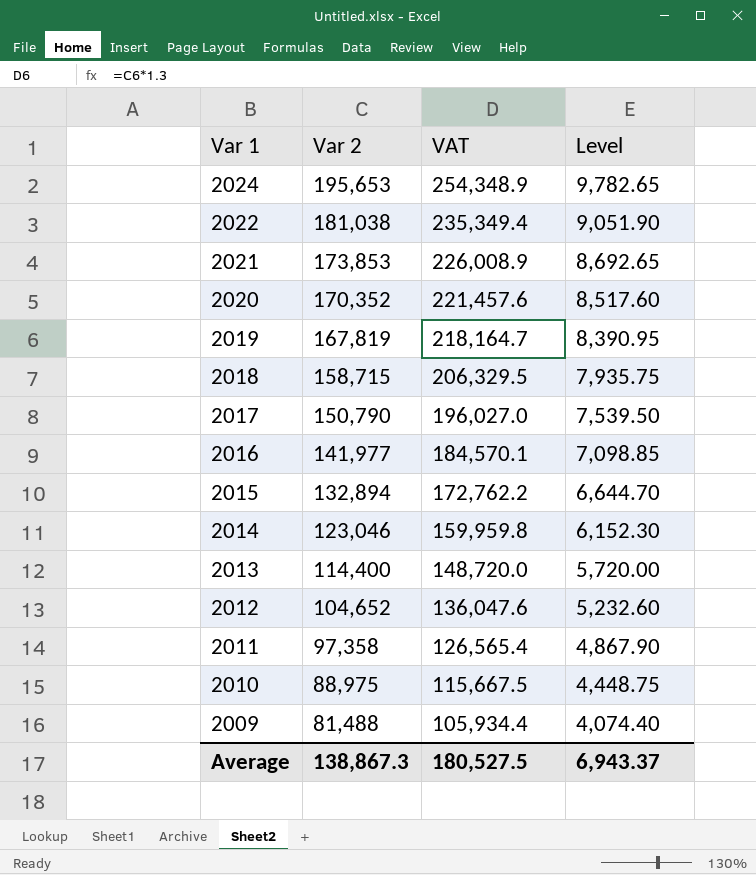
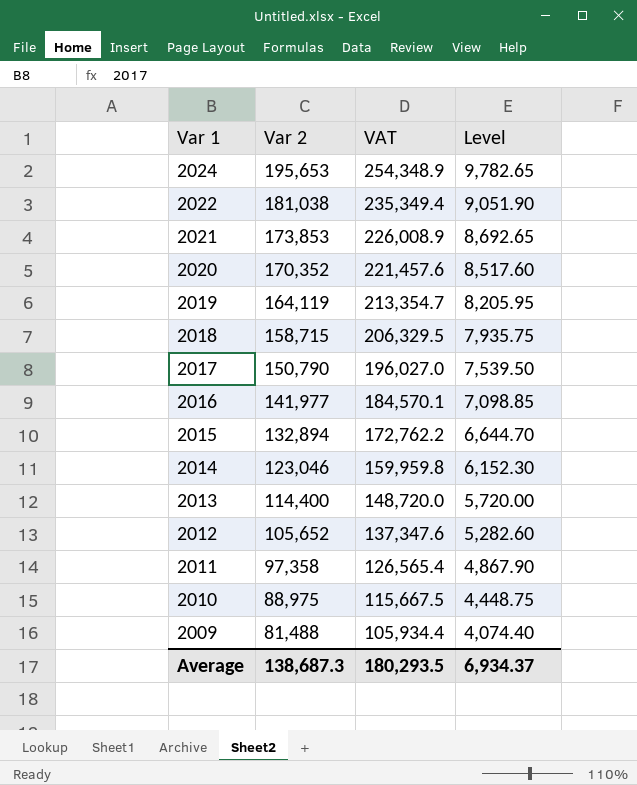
2019 | Var 2: 167,819 -> 164,119
2019 | VAT: 218,164.7 -> 213,354.7
2019 | Level: 8,390.95 -> 8,205.95
2012 | Var 2: 104,652 -> 105,652
2012 | VAT: 136,047.6 -> 137,347.6
2012 | Level: 5,232.60 -> 5,282.60
Average | Var 2: 138,867.3 -> 138,687.3
Average | VAT: 180,527.5 -> 180,293.5
Average | Level: 6,943.37 -> 6,934.37

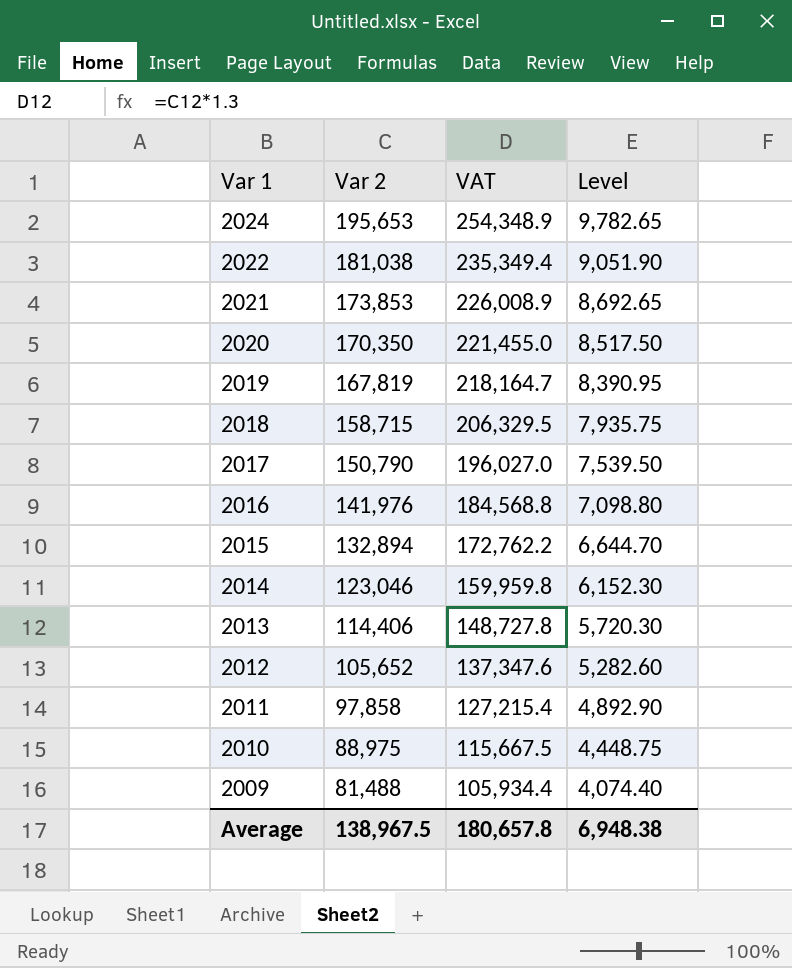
2020 | Var 2: 170,352 -> 170,350
2020 | VAT: 221,457.6 -> 221,455.0
2020 | Level: 8,517.60 -> 8,517.50
2019 | Var 2: 164,119 -> 167,819
2019 | VAT: 213,354.7 -> 218,164.7
2019 | Level: 8,205.95 -> 8,390.95
2016 | Var 2: 141,977 -> 141,976
2016 | VAT: 184,570.1 -> 184,568.8
2016 | Level: 7,098.85 -> 7,098.80
2013 | Var 2: 114,400 -> 114,406
2013 | VAT: 148,720.0 -> 148,727.8
2013 | Level: 5,720.00 -> 5,720.30
2011 | Var 2: 97,358 -> 97,858
2011 | VAT: 126,565.4 -> 127,215.4
2011 | Level: 4,867.90 -> 4,892.90
Average | Var 2: 138,687.3 -> 138,967.5
Average | VAT: 180,293.5 -> 180,657.8
Average | Level: 6,934.37 -> 6,948.38

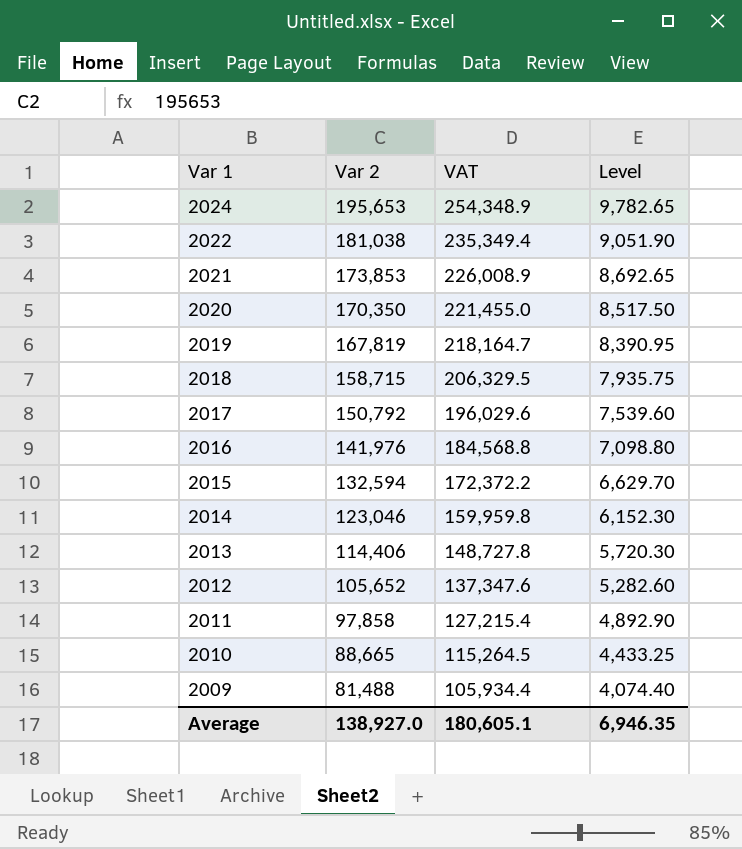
2017 | Var 2: 150,790 -> 150,792
2017 | VAT: 196,027.0 -> 196,029.6
2017 | Level: 7,539.50 -> 7,539.60
2015 | Var 2: 132,894 -> 132,594
2015 | VAT: 172,762.2 -> 172,372.2
2015 | Level: 6,644.70 -> 6,629.70
2010 | Var 2: 88,975 -> 88,665
2010 | VAT: 115,667.5 -> 115,264.5
2010 | Level: 4,448.75 -> 4,433.25
Average | Var 2: 138,967.5 -> 138,927.0
Average | VAT: 180,657.8 -> 180,605.1
Average | Level: 6,948.38 -> 6,946.35

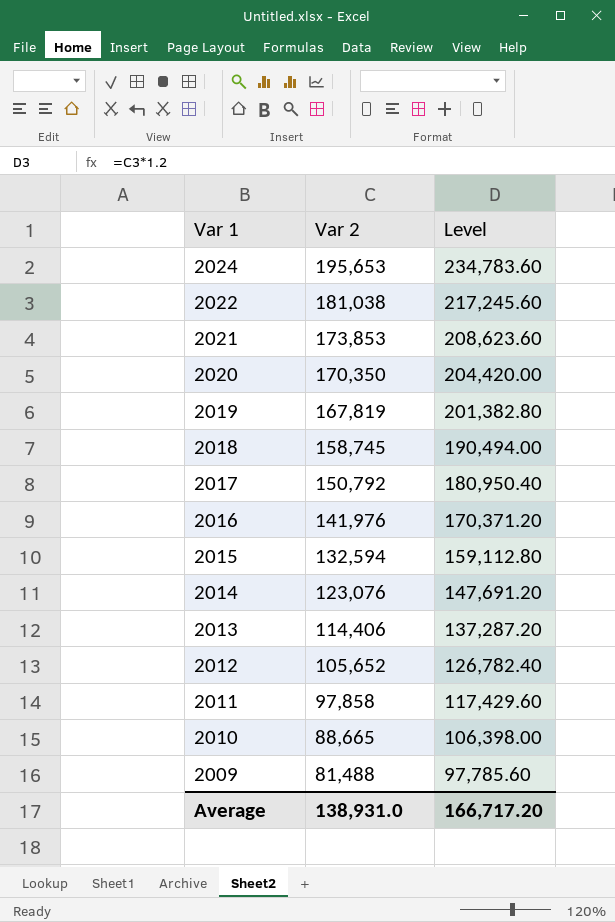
column VAT | formula: [Var 2] * 1.3 -> none
column Level | formula: [Var 2] * 0.05 -> [Var 2] * 1.2
2018 | Var 2: 158,715 -> 158,745
2014 | Var 2: 123,046 -> 123,076
Average | Var 2: 138,927.0 -> 138,931.0
Average | Level: 6,946.35 -> 166,717.20

